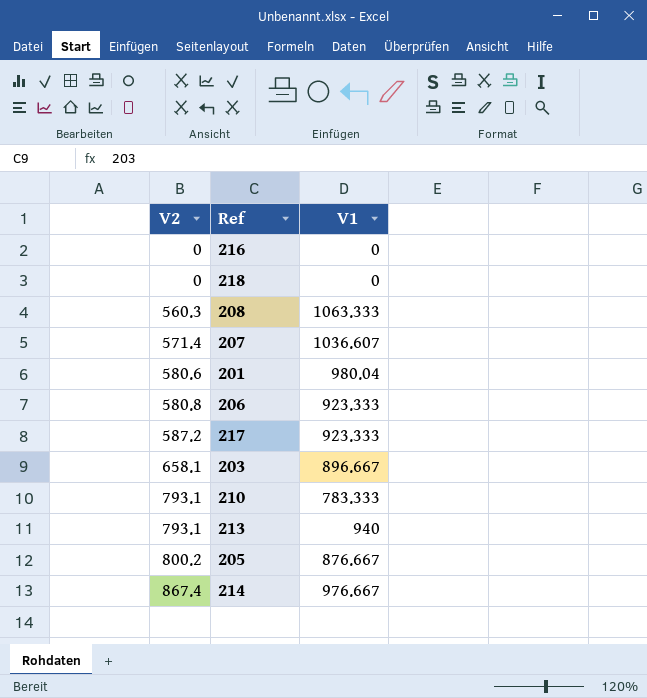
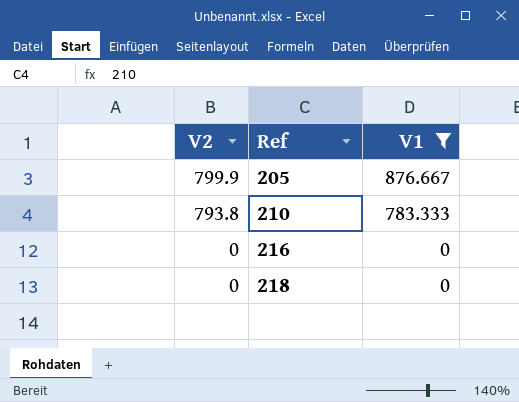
filter: none -> V1 <= 876.667
row order: V2 ascending -> V2 descending
205 | V2: 800.2 -> 799.9
210 | V2: 793.1 -> 793.8

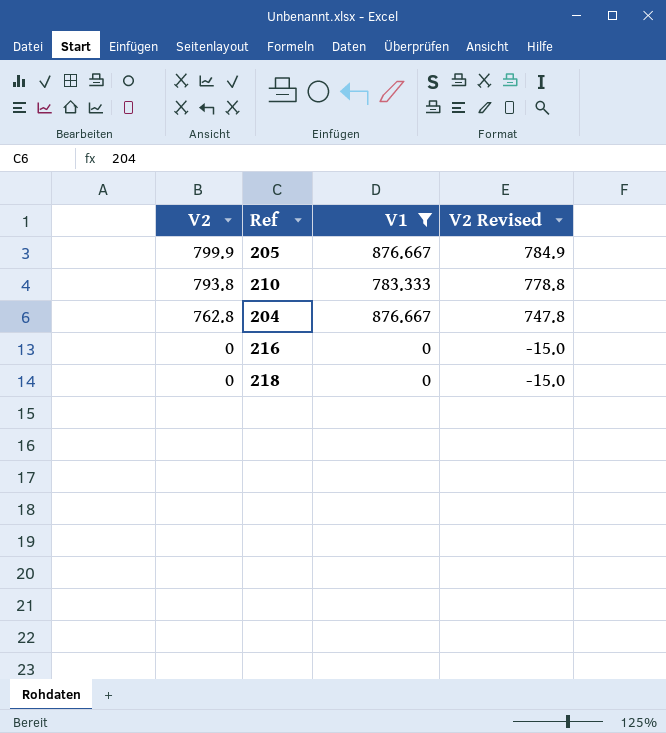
column V2 Revised | formula: none -> [V2] - 15
row 204: none -> 762.8 | 876.667 | 747.8

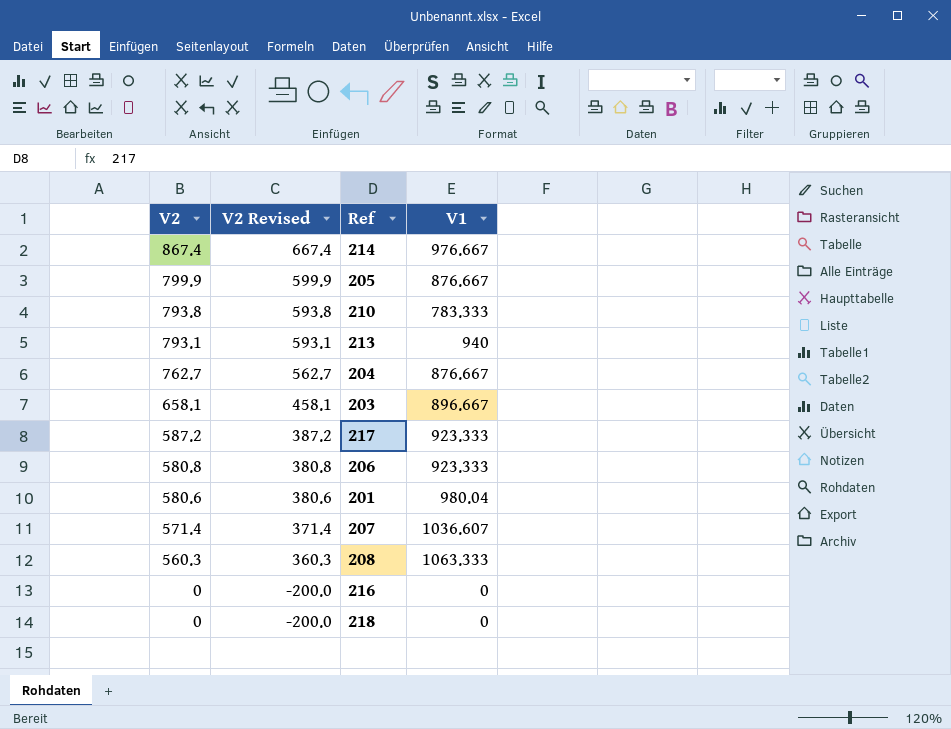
filter: V1 <= 876.667 -> none
column V2 Revised | formula: [V2] - 15 -> [V2] - 200
column V2 Revised | position: 4 -> 2
204 | V2: 762.8 -> 762.7

